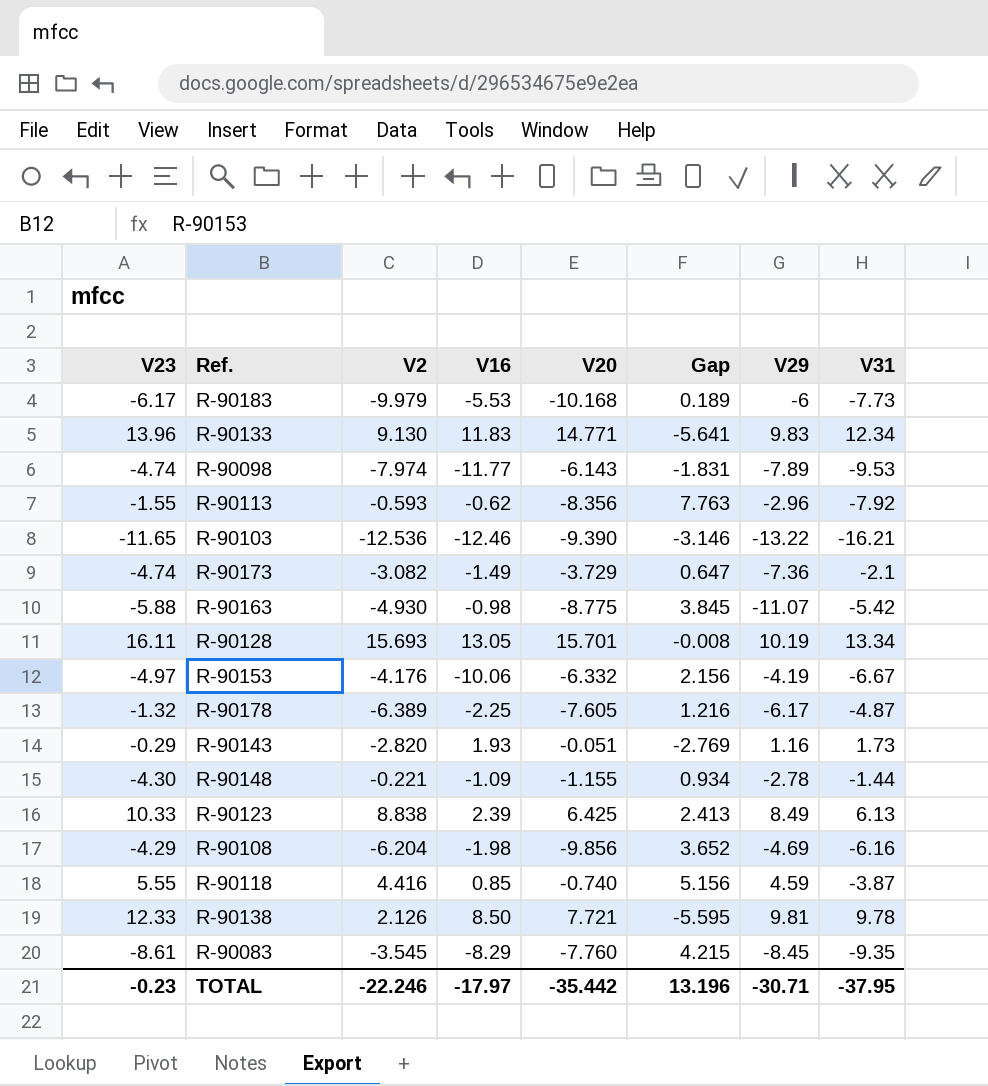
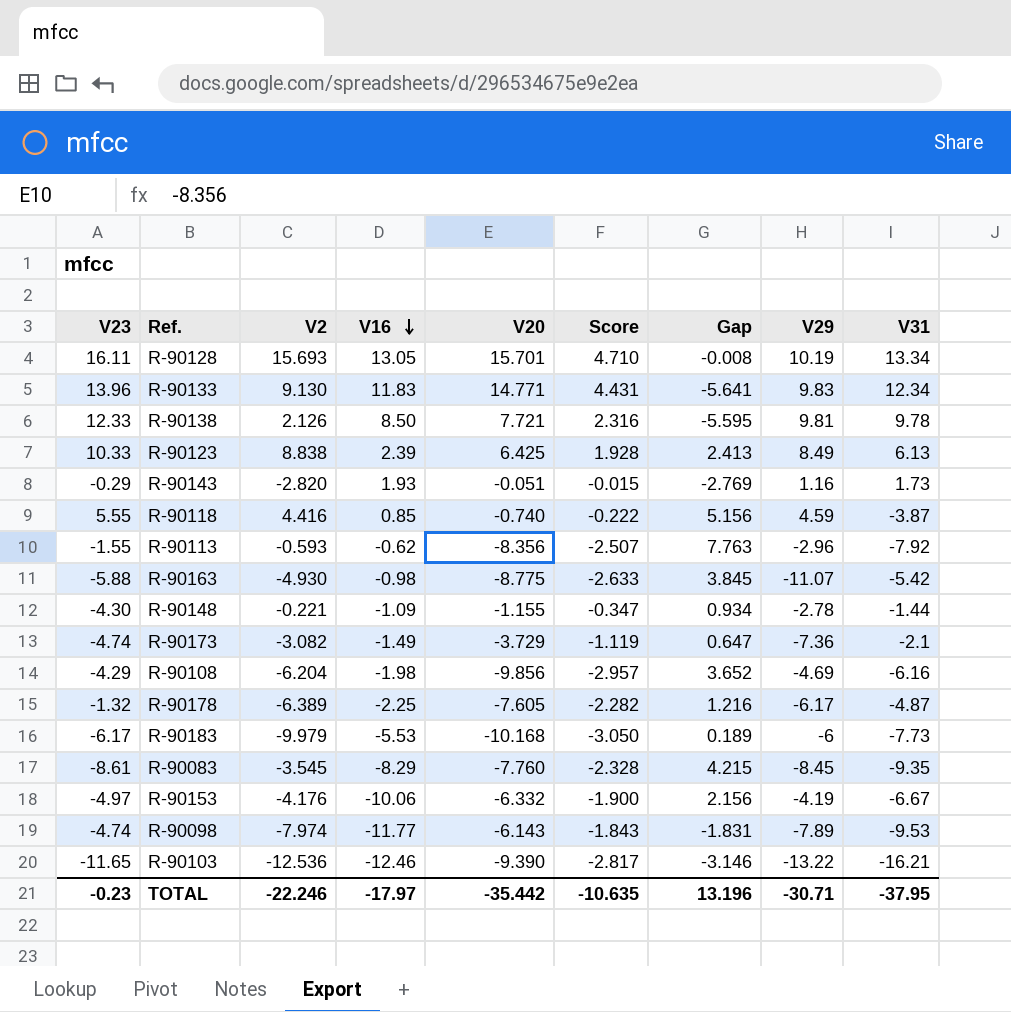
row order: none -> V16 descending
column Score | formula: none -> [V20] * 0.3

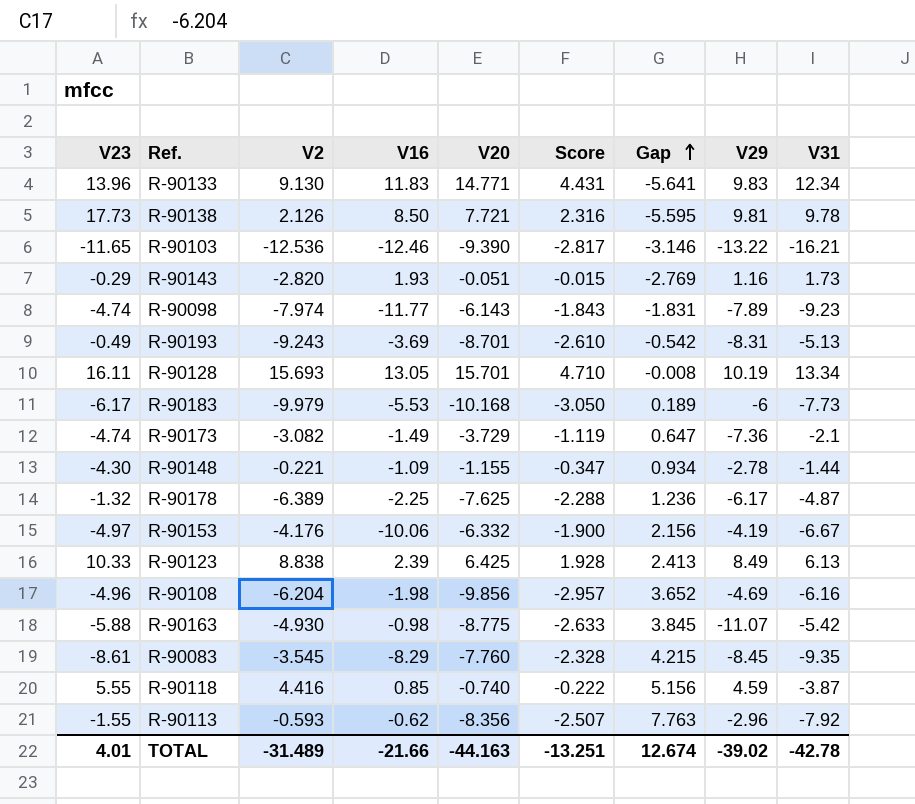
row order: V16 descending -> Gap ascending
R-90138 | V23: 12.33 -> 17.73
R-90098 | V31: -9.53 -> -9.23
row R-90193: none -> -0.49 | -9.243 | -3.69 | -8.701 | -2.610 | -0.542 | -8.31 | -5.13
R-90178 | V20: -7.605 -> -7.625
R-90178 | Score: -2.282 -> -2.288
R-90178 | Gap: 1.216 -> 1.236
R-90108 | V23: -4.29 -> -4.96
TOTAL | V23: -0.23 -> 4.01
TOTAL | V2: -22.246 -> -31.489
TOTAL | V16: -17.97 -> -21.66
TOTAL | V20: -35.442 -> -44.163
TOTAL | Score: -10.635 -> -13.251
TOTAL | Gap: 13.196 -> 12.674
TOTAL | V29: -30.71 -> -39.02
TOTAL | V31: -37.95 -> -42.78

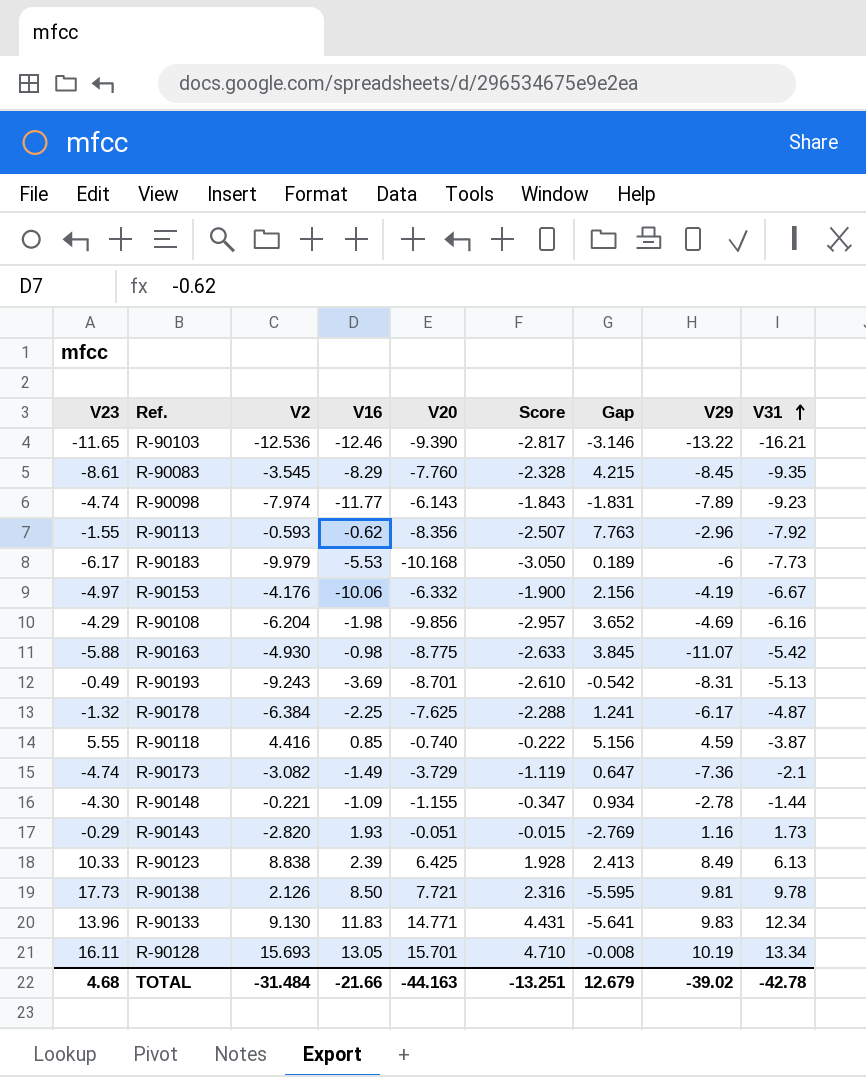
row order: Gap ascending -> V31 ascending
R-90108 | V23: -4.96 -> -4.29
R-90178 | V2: -6.389 -> -6.384
R-90178 | Gap: 1.236 -> 1.241
TOTAL | V23: 4.01 -> 4.68
TOTAL | V2: -31.489 -> -31.484
TOTAL | Gap: 12.674 -> 12.679

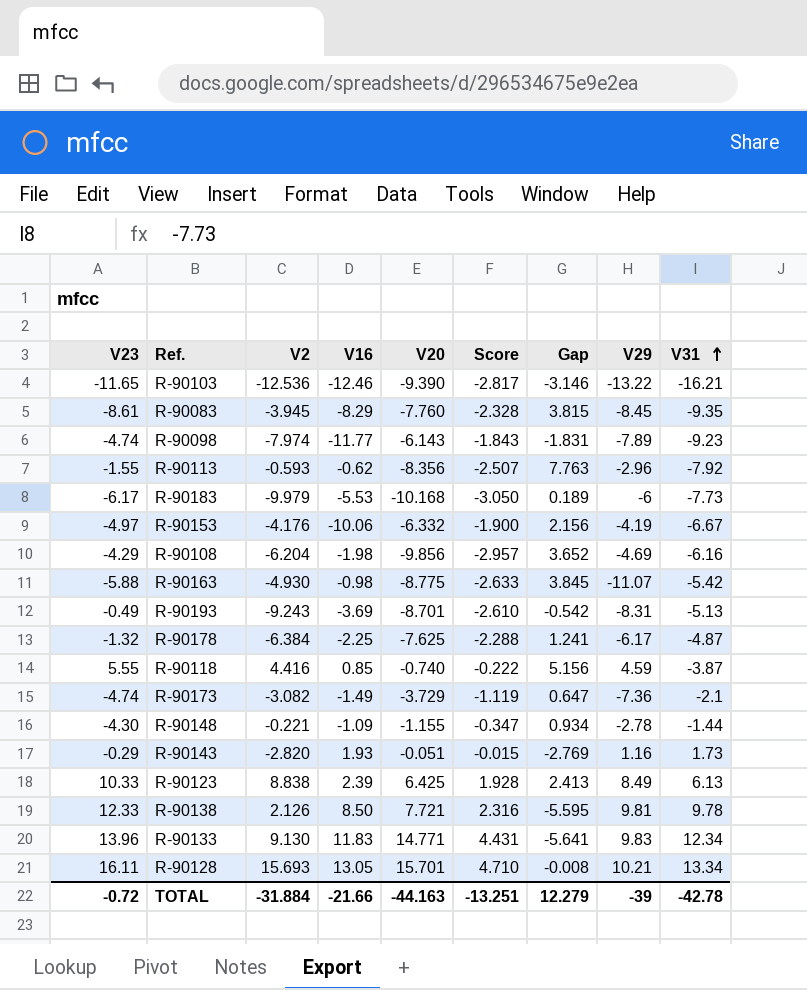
R-90083 | V2: -3.545 -> -3.945
R-90083 | Gap: 4.215 -> 3.815
R-90138 | V23: 17.73 -> 12.33
R-90128 | V29: 10.19 -> 10.21
TOTAL | V23: 4.68 -> -0.72
TOTAL | V2: -31.484 -> -31.884
TOTAL | Gap: 12.679 -> 12.279
TOTAL | V29: -39.02 -> -39

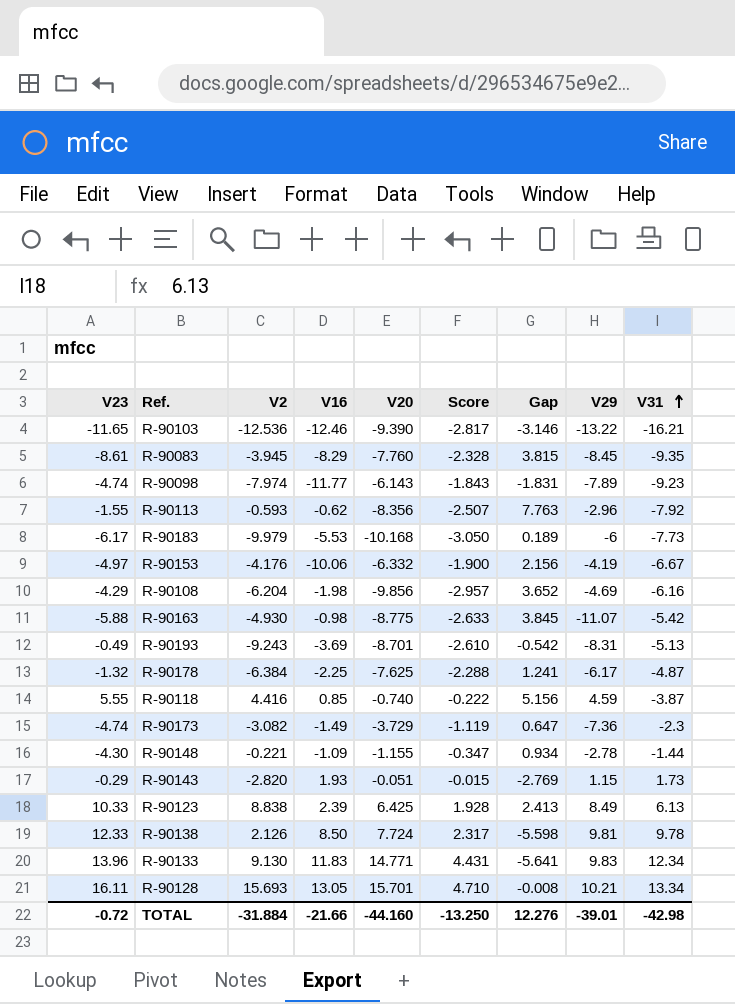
R-90173 | V31: -2.1 -> -2.3
R-90143 | V29: 1.16 -> 1.15
R-90138 | V20: 7.721 -> 7.724
R-90138 | Score: 2.316 -> 2.317
R-90138 | Gap: -5.595 -> -5.598
TOTAL | V20: -44.163 -> -44.160
TOTAL | Score: -13.251 -> -13.250
TOTAL | Gap: 12.279 -> 12.276
TOTAL | V29: -39 -> -39.01
TOTAL | V31: -42.78 -> -42.98

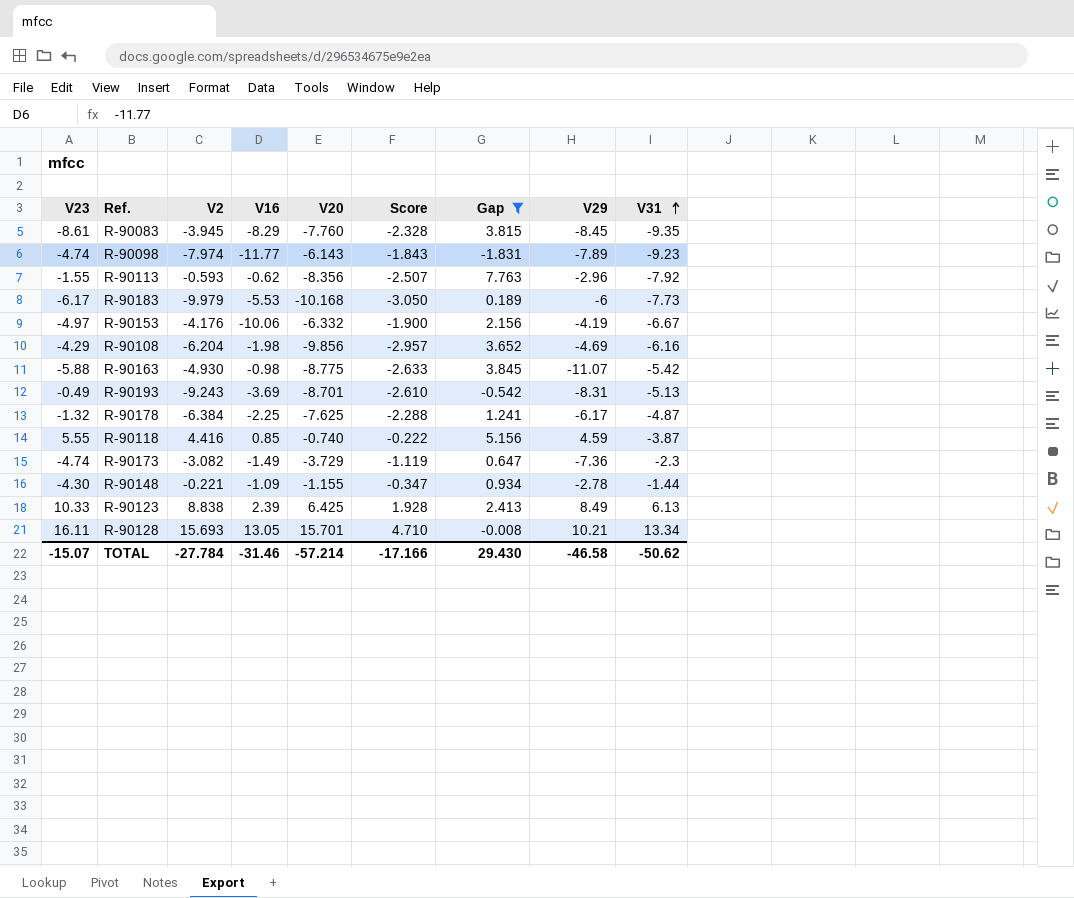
filter: none -> Gap >= -1.831
TOTAL | V23: -0.72 -> -15.07
TOTAL | V2: -31.884 -> -27.784
TOTAL | V16: -21.66 -> -31.46
TOTAL | V20: -44.160 -> -57.214
TOTAL | Score: -13.250 -> -17.166
TOTAL | Gap: 12.276 -> 29.430
TOTAL | V29: -39.01 -> -46.58
TOTAL | V31: -42.98 -> -50.62

